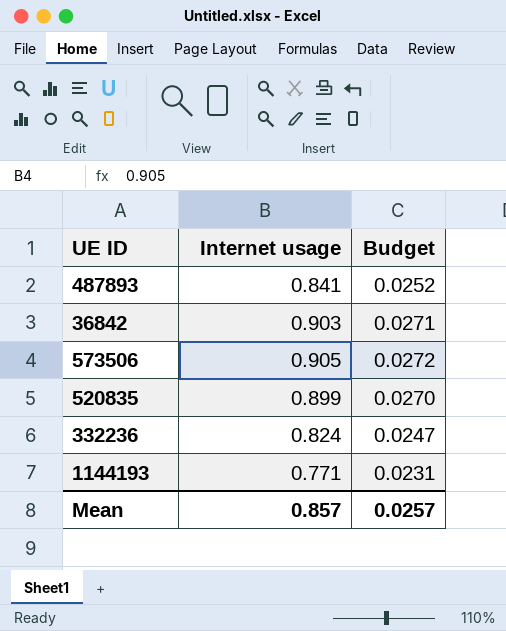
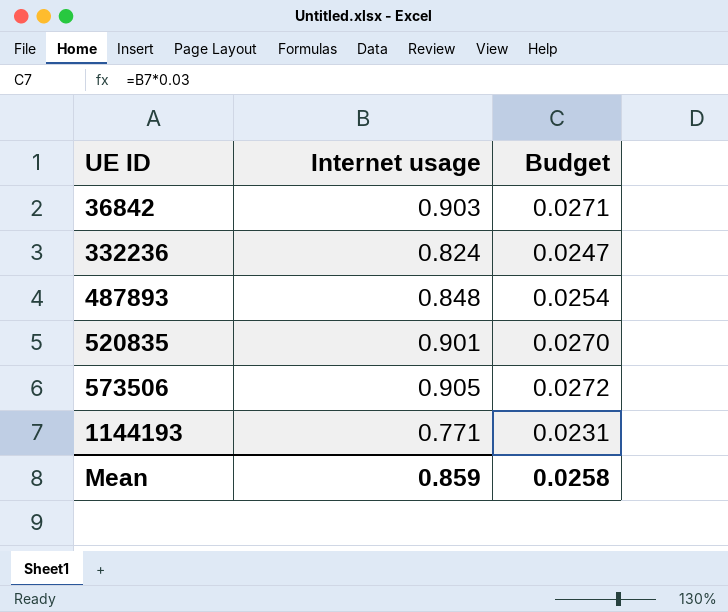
row order: none -> UE ID ascending
487893 | Internet usage: 0.841 -> 0.848
487893 | Budget: 0.0252 -> 0.0254
520835 | Internet usage: 0.899 -> 0.901
Mean | Internet usage: 0.857 -> 0.859
Mean | Budget: 0.0257 -> 0.0258

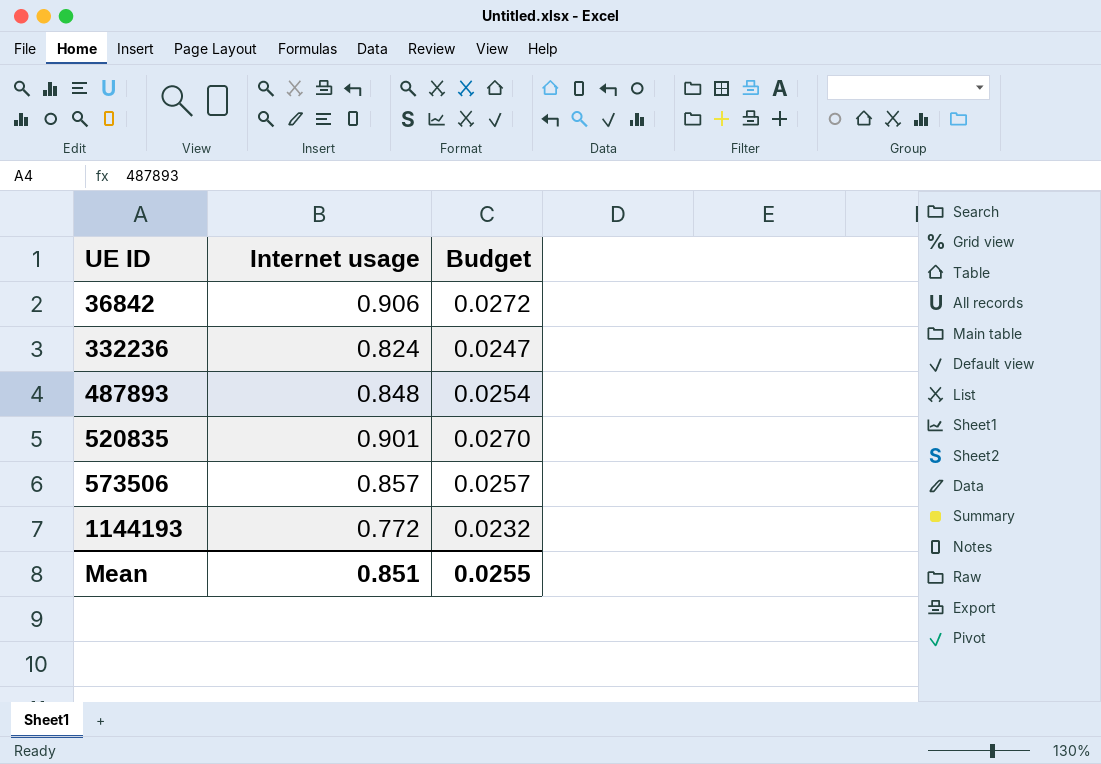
36842 | Internet usage: 0.903 -> 0.906
36842 | Budget: 0.0271 -> 0.0272
573506 | Internet usage: 0.905 -> 0.857
573506 | Budget: 0.0272 -> 0.0257
1144193 | Internet usage: 0.771 -> 0.772
1144193 | Budget: 0.0231 -> 0.0232
Mean | Internet usage: 0.859 -> 0.851
Mean | Budget: 0.0258 -> 0.0255

